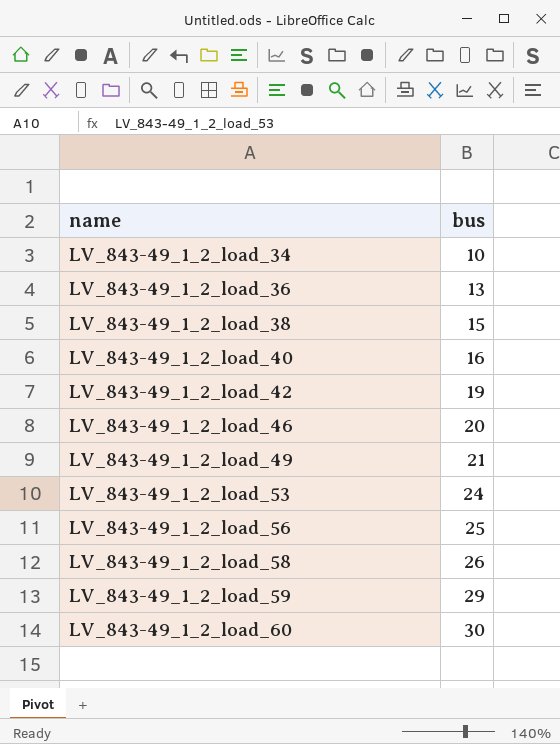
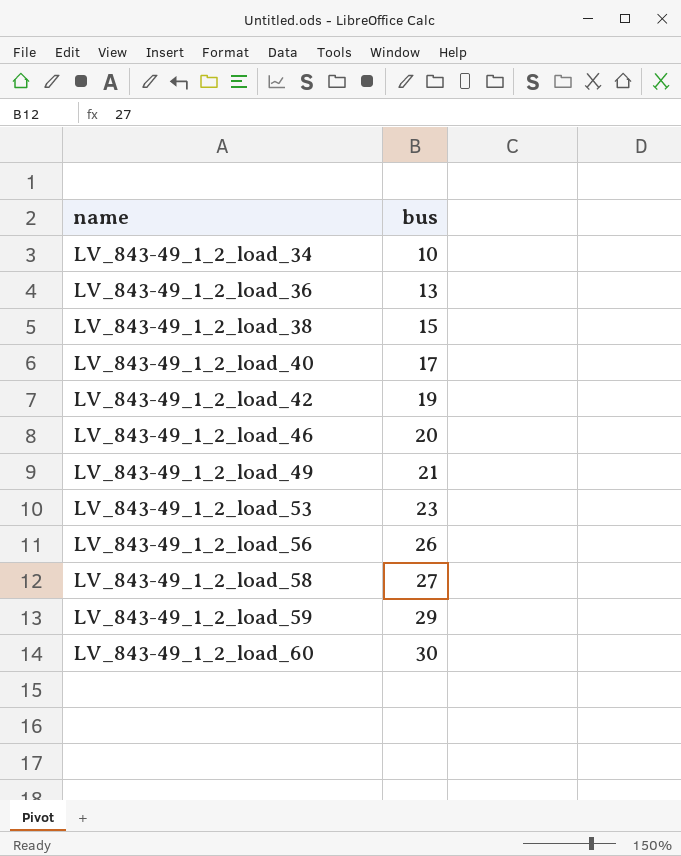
LV_843-49_1_2_load_40 | bus: 16 -> 17
LV_843-49_1_2_load_53 | bus: 24 -> 23
LV_843-49_1_2_load_56 | bus: 25 -> 26
LV_843-49_1_2_load_58 | bus: 26 -> 27

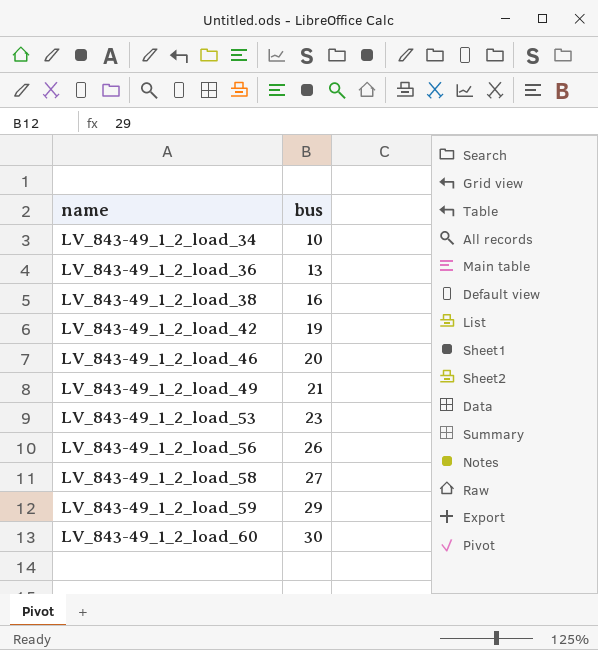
row LV_843-49_1_2_load_40: 17 -> none
LV_843-49_1_2_load_38 | bus: 15 -> 16

